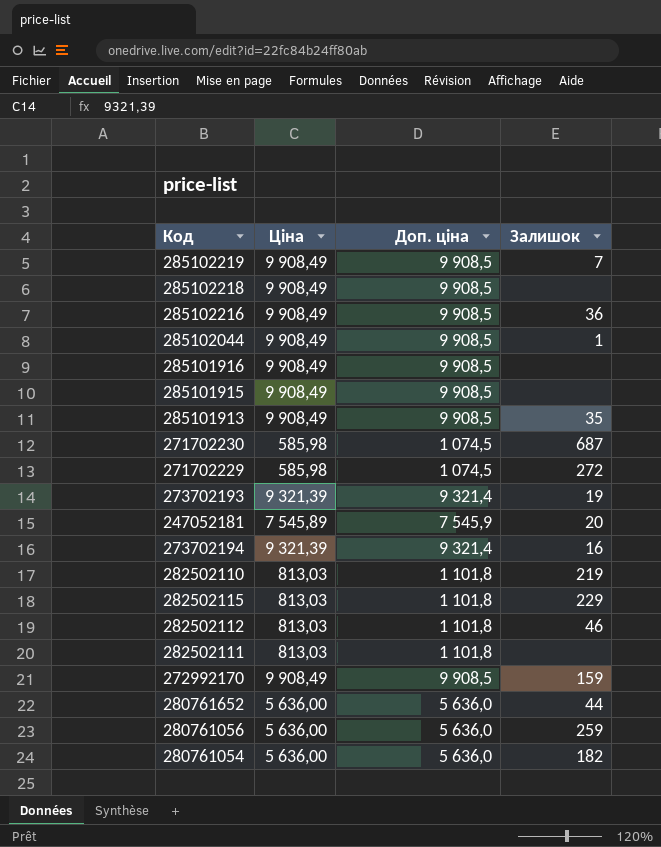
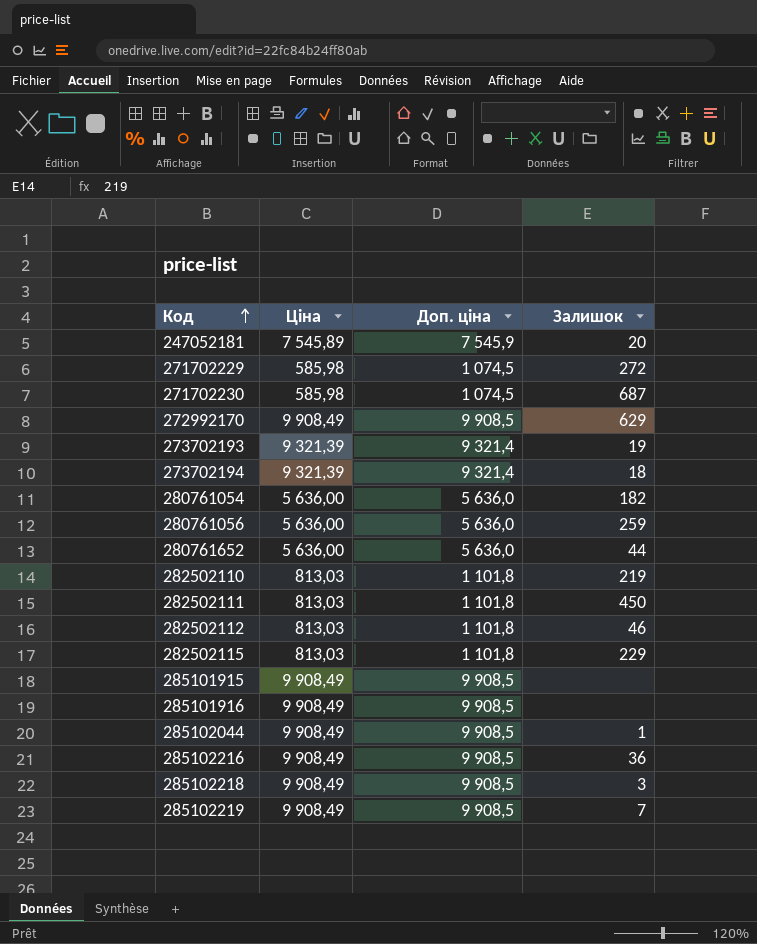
row order: none -> Код ascending
row 285101913: 9 908,49 | 9 908,5 | 35 -> none
272992170 | Залишок: 159 -> 629
273702194 | Залишок: 16 -> 18
282502111 | Залишок: none -> 450
285102218 | Залишок: none -> 3

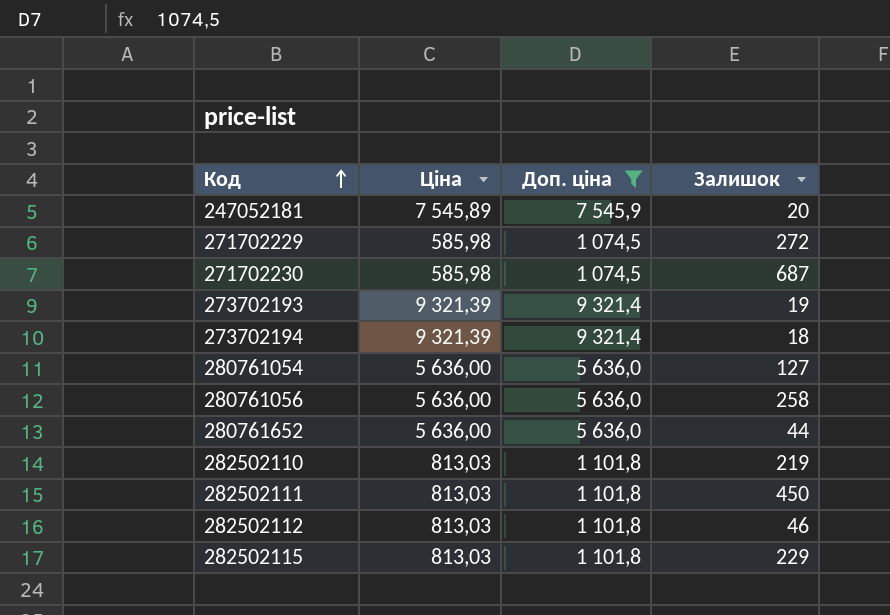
filter: none -> Доп. ціна != 9 908,5
280761054 | Залишок: 182 -> 127
280761056 | Залишок: 259 -> 258

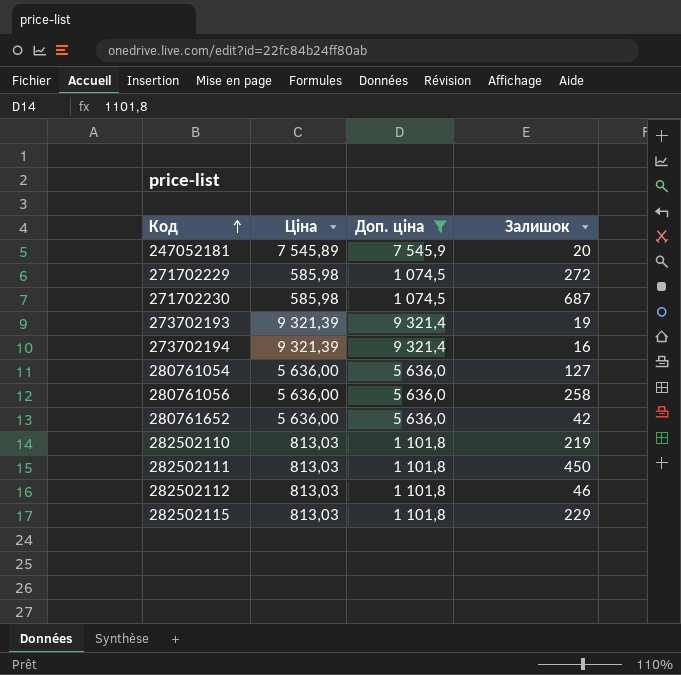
273702194 | Залишок: 18 -> 16
280761652 | Залишок: 44 -> 42

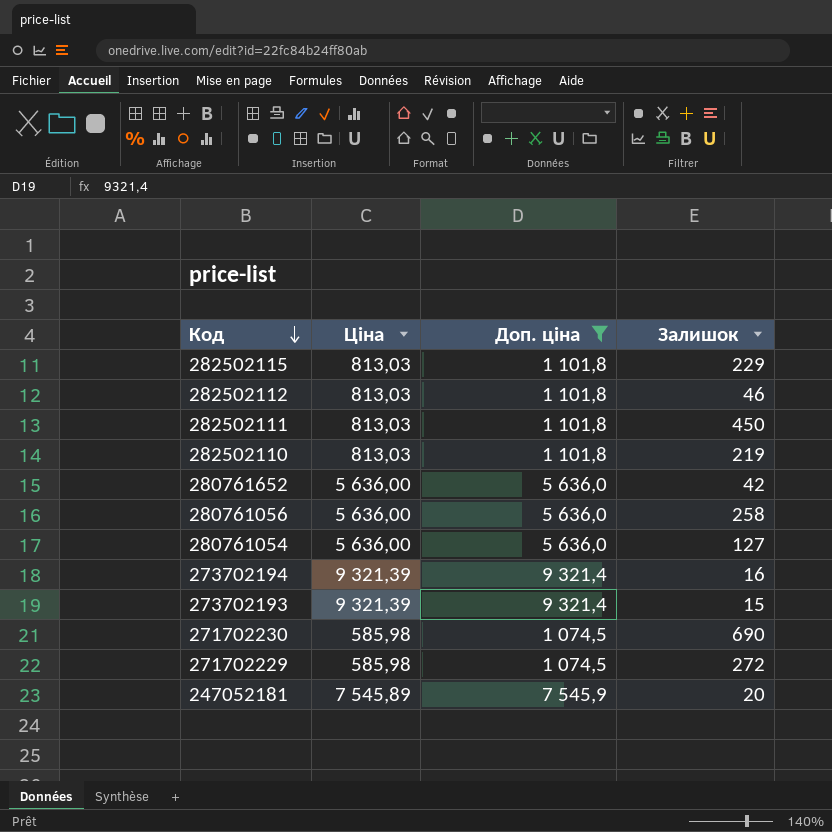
row order: Код ascending -> Код descending
273702193 | Залишок: 19 -> 15
271702230 | Залишок: 687 -> 690

